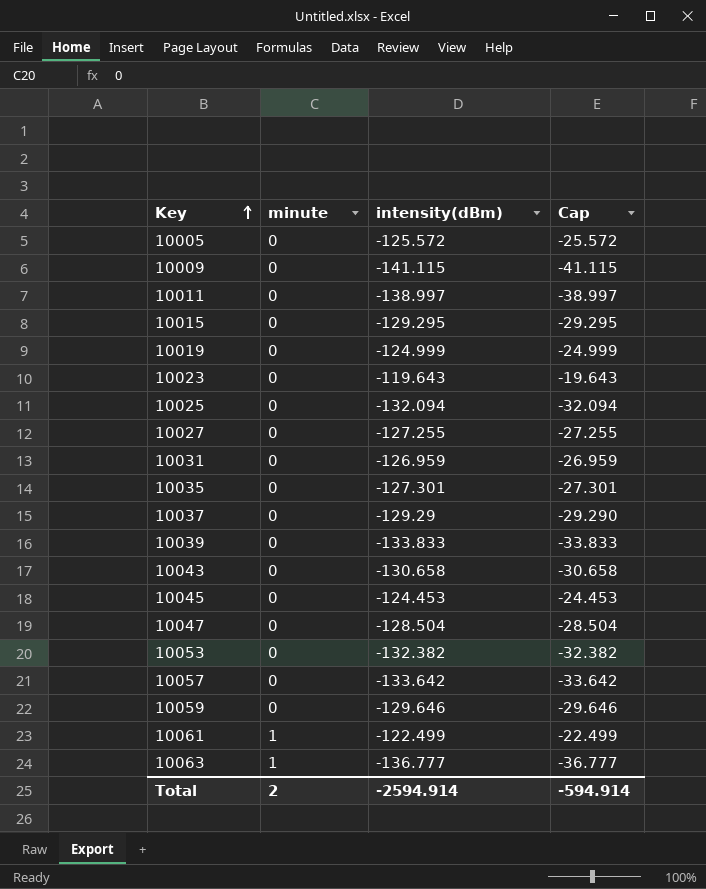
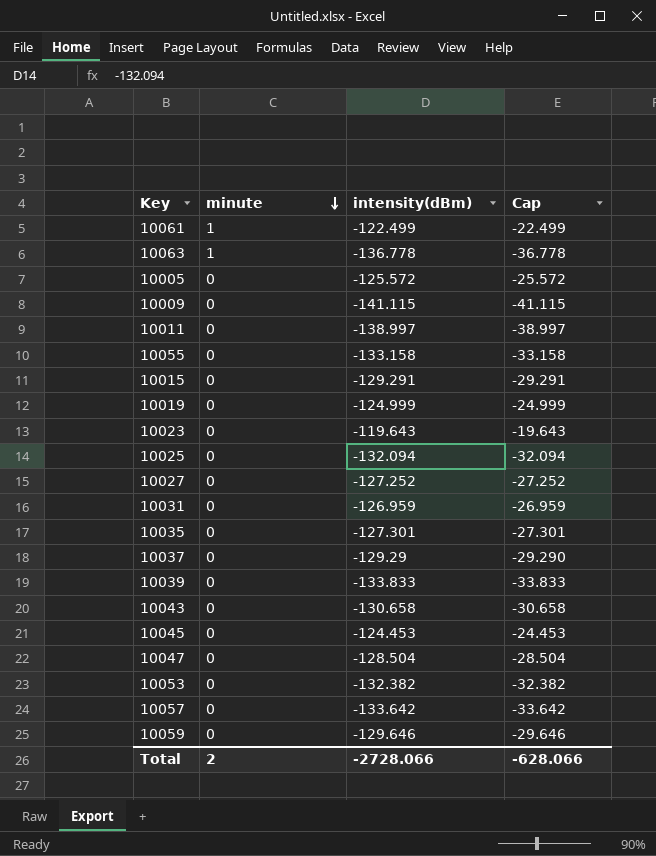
row order: Key ascending -> minute descending
10063 | intensity(dBm): -136.777 -> -136.778
10063 | Cap: -36.777 -> -36.778
row 10055: none -> 0 | -133.158 | -33.158
10015 | intensity(dBm): -129.295 -> -129.291
10015 | Cap: -29.295 -> -29.291
10027 | intensity(dBm): -127.255 -> -127.252
10027 | Cap: -27.255 -> -27.252
Total | intensity(dBm): -2594.914 -> -2728.066
Total | Cap: -594.914 -> -628.066

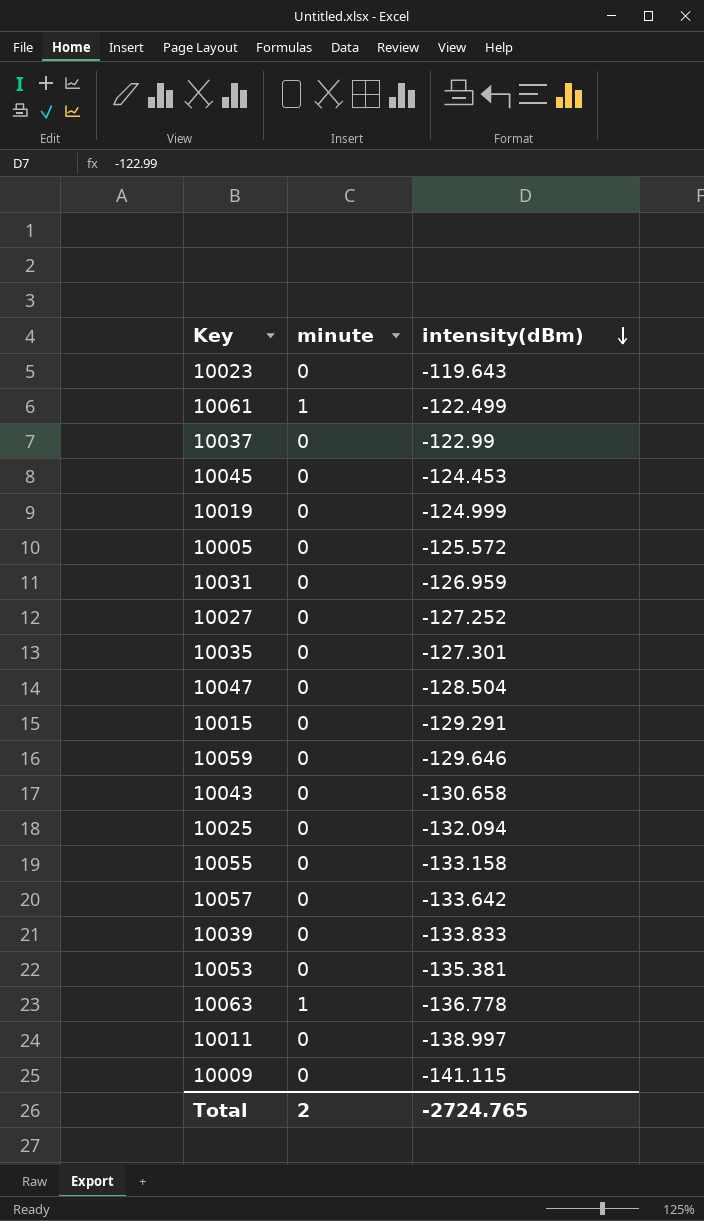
row order: minute descending -> intensity(dBm) descending
column Cap | formula: [intensity(dBm)] + 100 -> none
10037 | intensity(dBm): -129.29 -> -122.99
10053 | intensity(dBm): -132.382 -> -135.381
Total | intensity(dBm): -2728.066 -> -2724.765

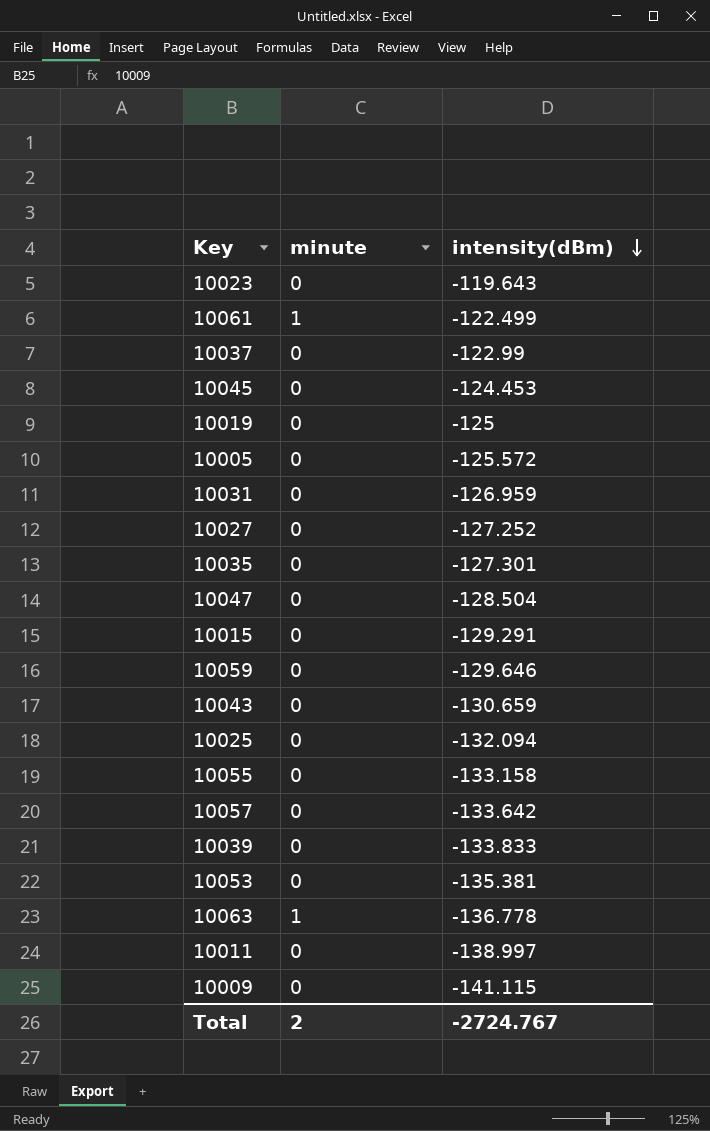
10019 | intensity(dBm): -124.999 -> -125
10043 | intensity(dBm): -130.658 -> -130.659
Total | intensity(dBm): -2724.765 -> -2724.767

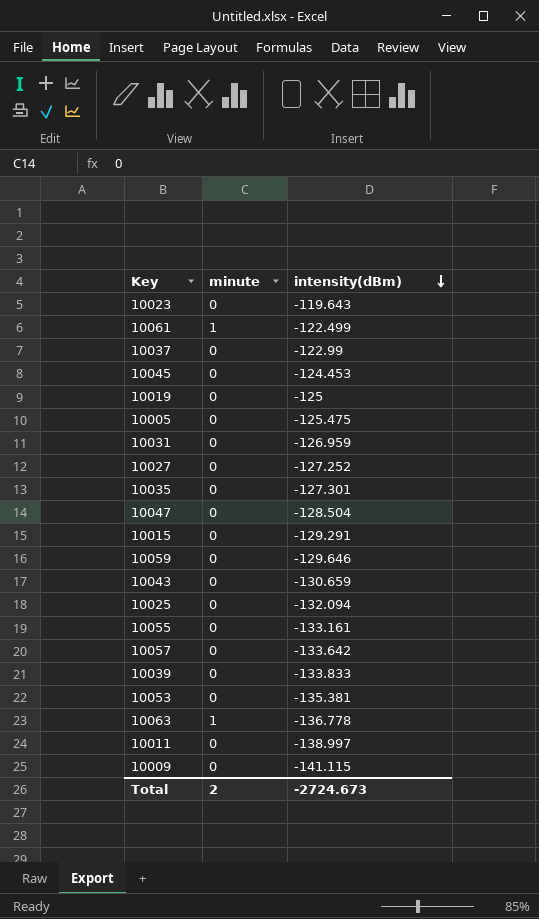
10005 | intensity(dBm): -125.572 -> -125.475
10055 | intensity(dBm): -133.158 -> -133.161
Total | intensity(dBm): -2724.767 -> -2724.673

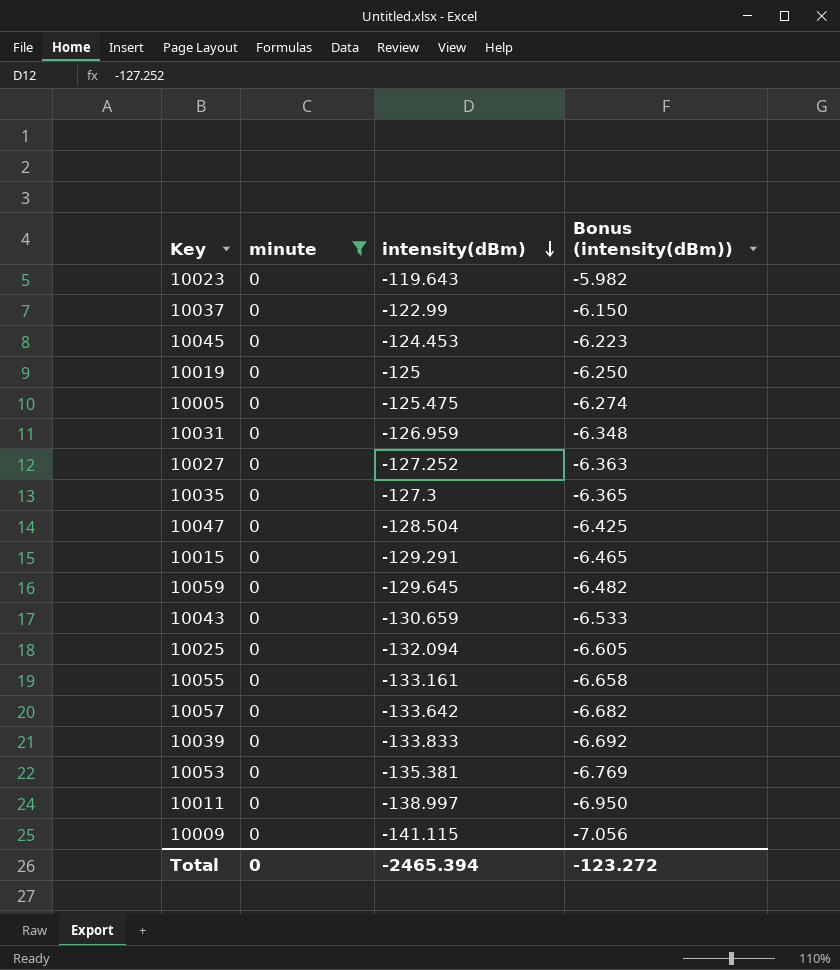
filter: none -> minute = 0
column Bonus (intensity(dBm)) | formula: none -> [intensity(dBm)] * 0.05
10035 | intensity(dBm): -127.301 -> -127.3
10059 | intensity(dBm): -129.646 -> -129.645
Total | minute: 2 -> 0
Total | intensity(dBm): -2724.673 -> -2465.394

